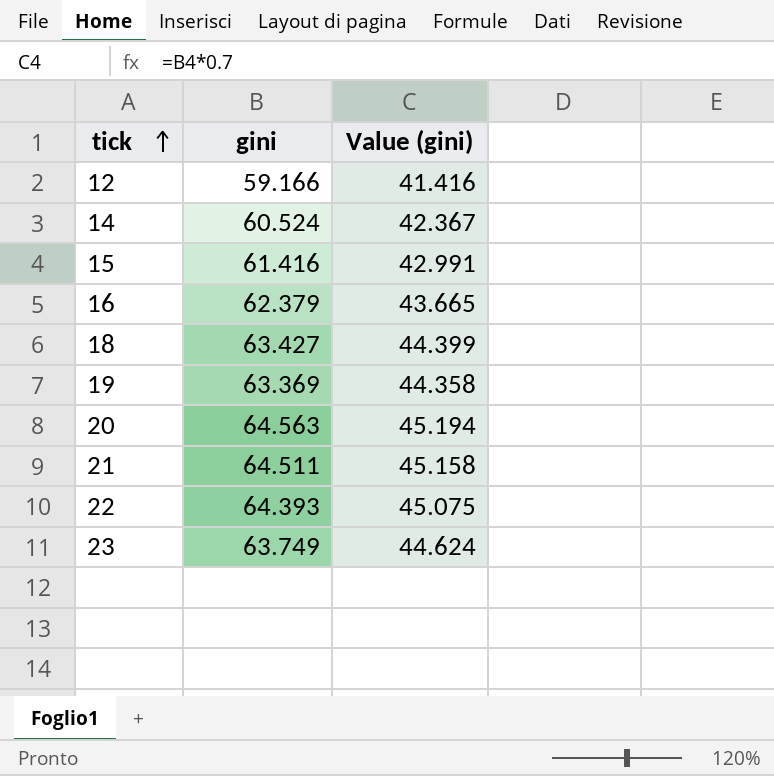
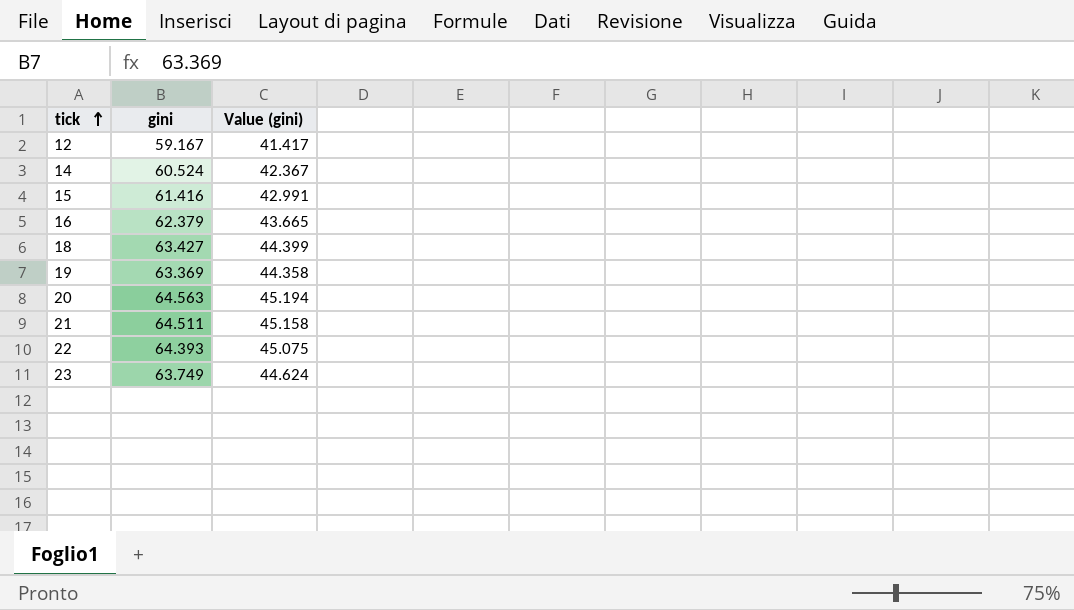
12 | gini: 59.166 -> 59.167
12 | Value (gini): 41.416 -> 41.417

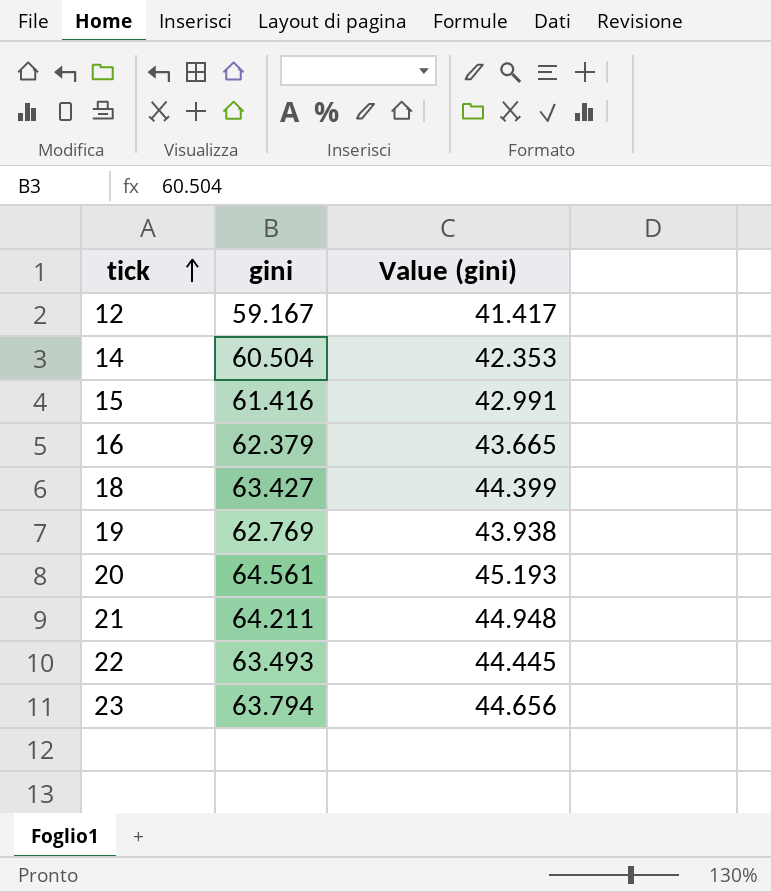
14 | gini: 60.524 -> 60.504
14 | Value (gini): 42.367 -> 42.353
19 | gini: 63.369 -> 62.769
19 | Value (gini): 44.358 -> 43.938
20 | gini: 64.563 -> 64.561
20 | Value (gini): 45.194 -> 45.193
21 | gini: 64.511 -> 64.211
21 | Value (gini): 45.158 -> 44.948
22 | gini: 64.393 -> 63.493
22 | Value (gini): 45.075 -> 44.445
23 | gini: 63.749 -> 63.794
23 | Value (gini): 44.624 -> 44.656

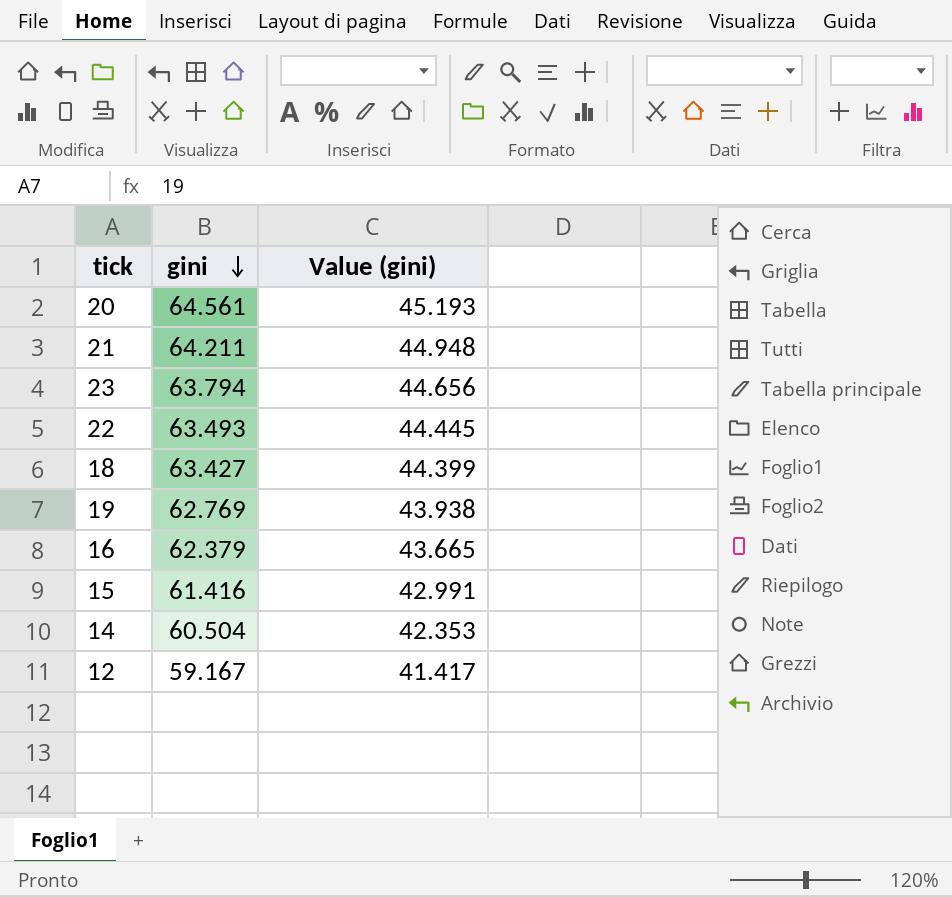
row order: tick ascending -> gini descending

